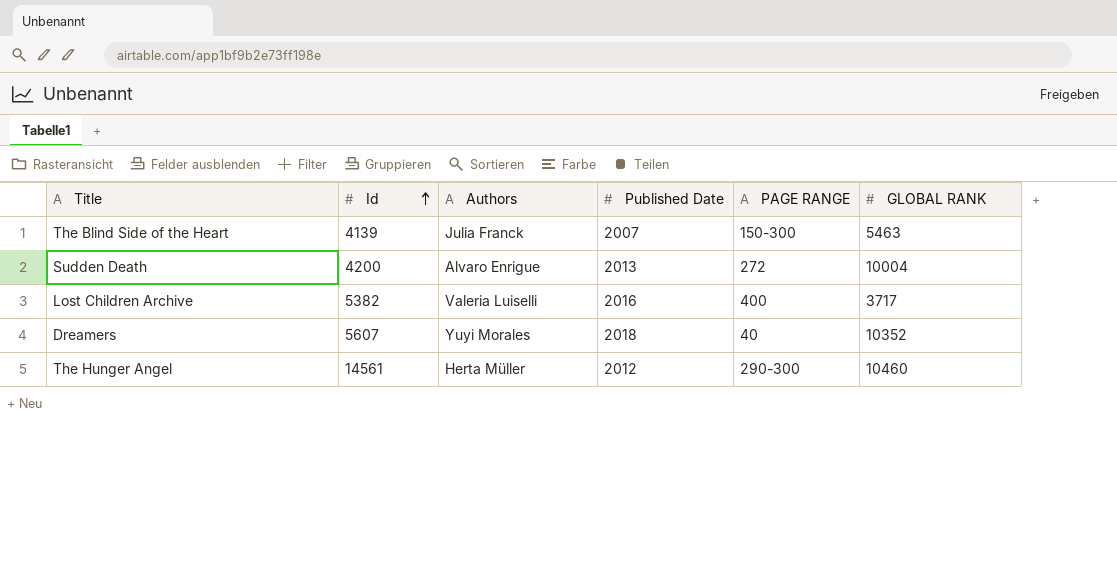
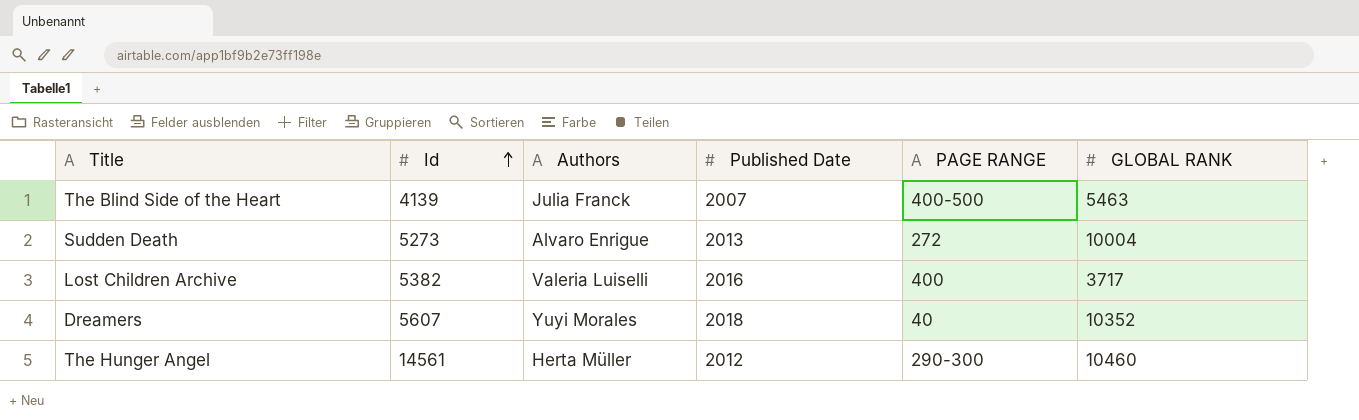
The Blind Side of the Heart | PAGE RANGE: 150-300 -> 400-500
Sudden Death | Id: 4200 -> 5273

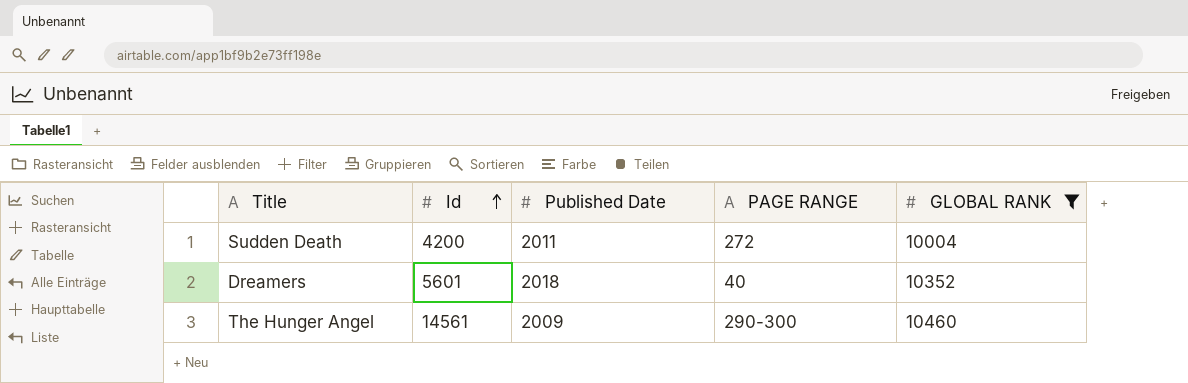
filter: none -> GLOBAL RANK >= 10004
column Authors | position: 3 -> none
Sudden Death | Id: 5273 -> 4200
Sudden Death | Published Date: 2013 -> 2011
Dreamers | Id: 5607 -> 5601
The Hunger Angel | Published Date: 2012 -> 2009

